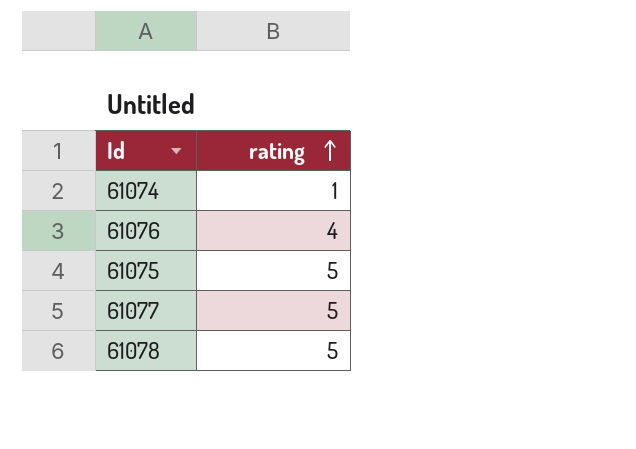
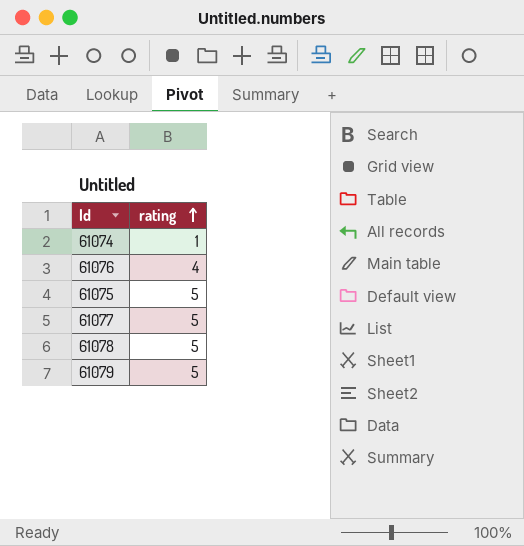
row 61079: none -> 5

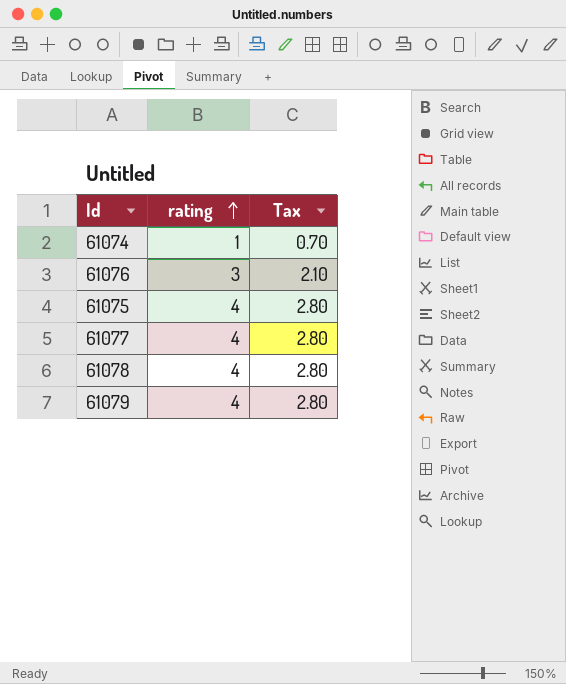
column Tax | formula: none -> [rating] * 0.7
61076 | rating: 4 -> 3
61075 | rating: 5 -> 4
61077 | rating: 5 -> 4
61078 | rating: 5 -> 4
61079 | rating: 5 -> 4

